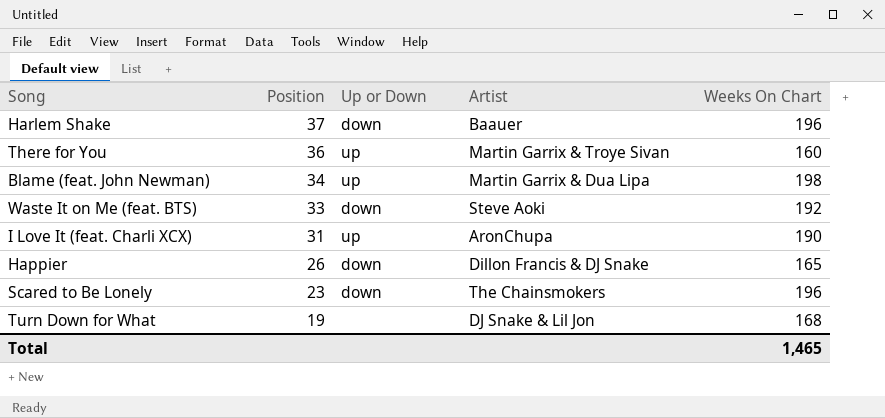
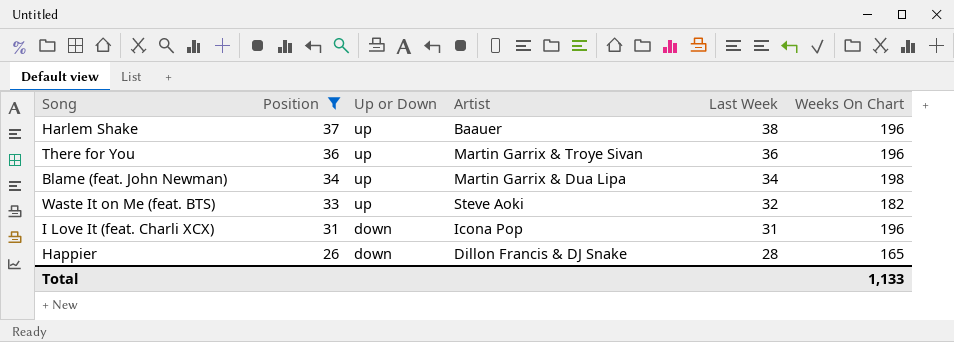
filter: none -> Position >= 26
column Last Week | position: none -> 5
Harlem Shake | Up or Down: down -> up
There for You | Weeks On Chart: 160 -> 196
Waste It on Me (feat. BTS) | Up or Down: down -> up
Waste It on Me (feat. BTS) | Weeks On Chart: 192 -> 182
I Love It (feat. Charli XCX) | Up or Down: up -> down
I Love It (feat. Charli XCX) | Artist: AronChupa -> Icona Pop
I Love It (feat. Charli XCX) | Weeks On Chart: 190 -> 196
Total | Weeks On Chart: 1,465 -> 1,133

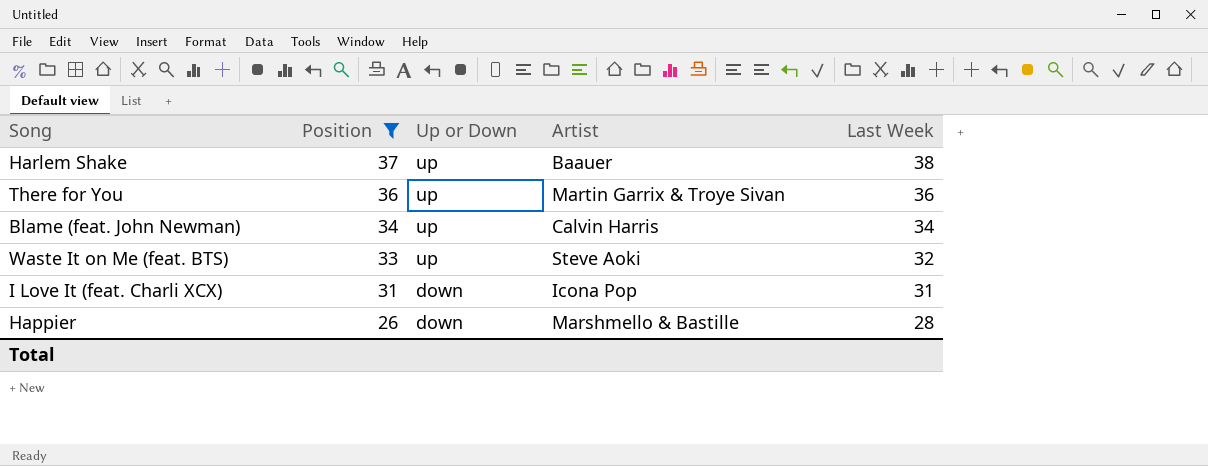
column Weeks On Chart | position: 6 -> none
Blame (feat. John Newman) | Artist: Martin Garrix & Dua Lipa -> Calvin Harris
Happier | Artist: Dillon Francis & DJ Snake -> Marshmello & Bastille

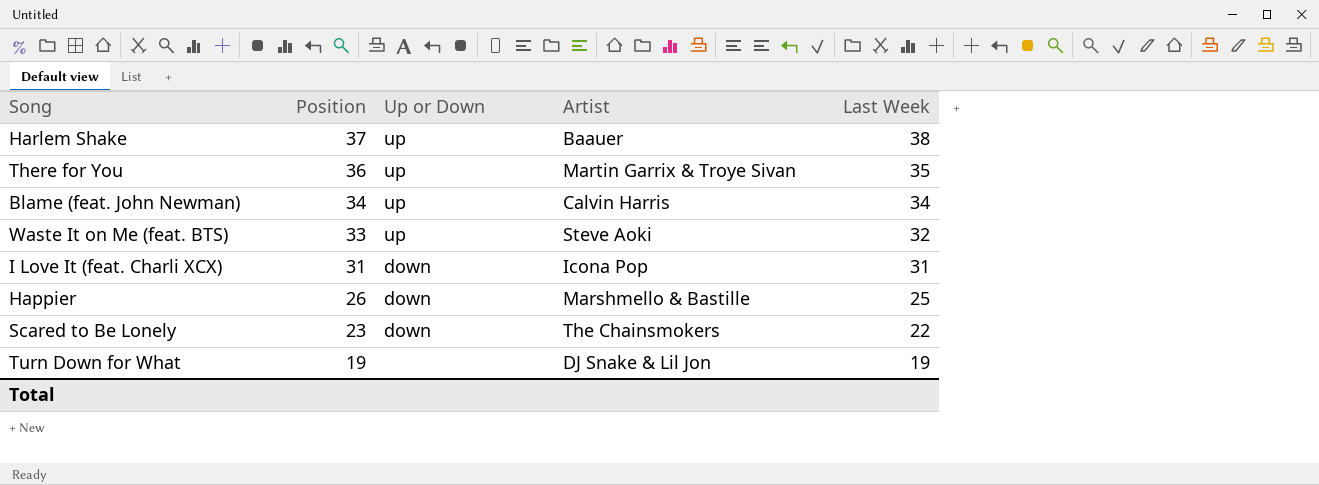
filter: Position >= 26 -> none
There for You | Last Week: 36 -> 35
Happier | Last Week: 28 -> 25

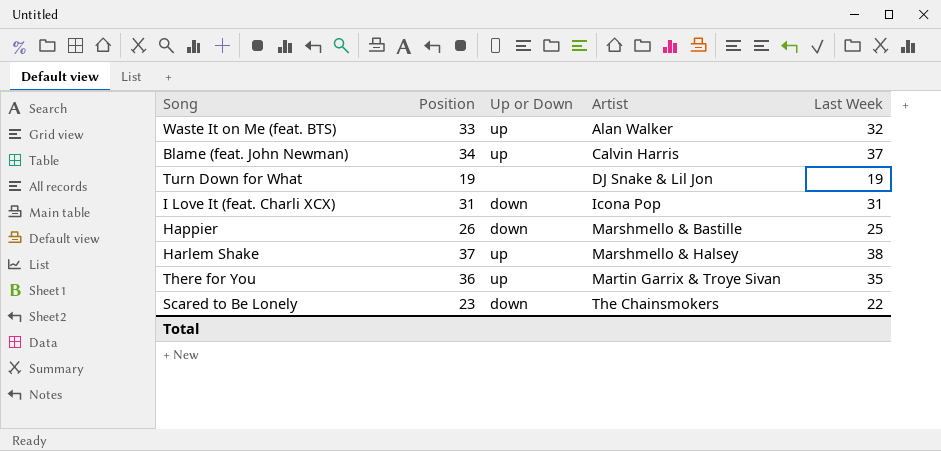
row order: Position descending -> Artist ascending
Waste It on Me (feat. BTS) | Artist: Steve Aoki -> Alan Walker
Blame (feat. John Newman) | Last Week: 34 -> 37
Harlem Shake | Artist: Baauer -> Marshmello & Halsey

